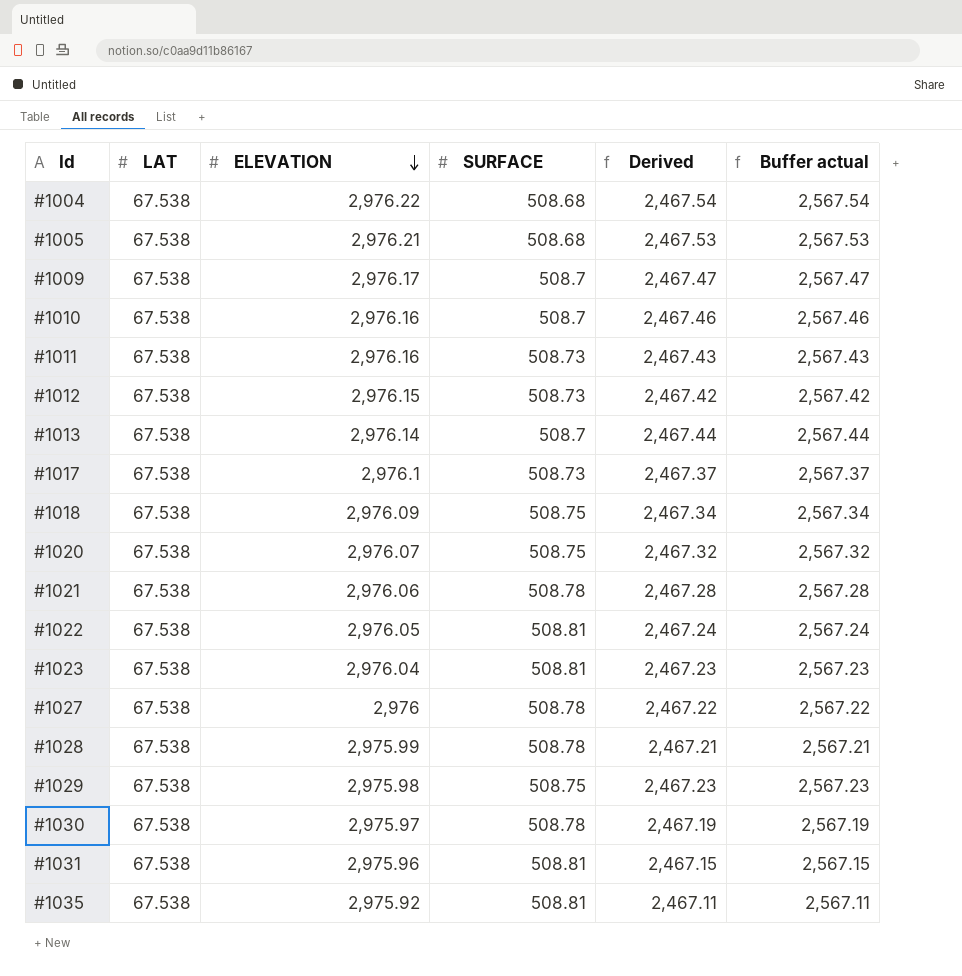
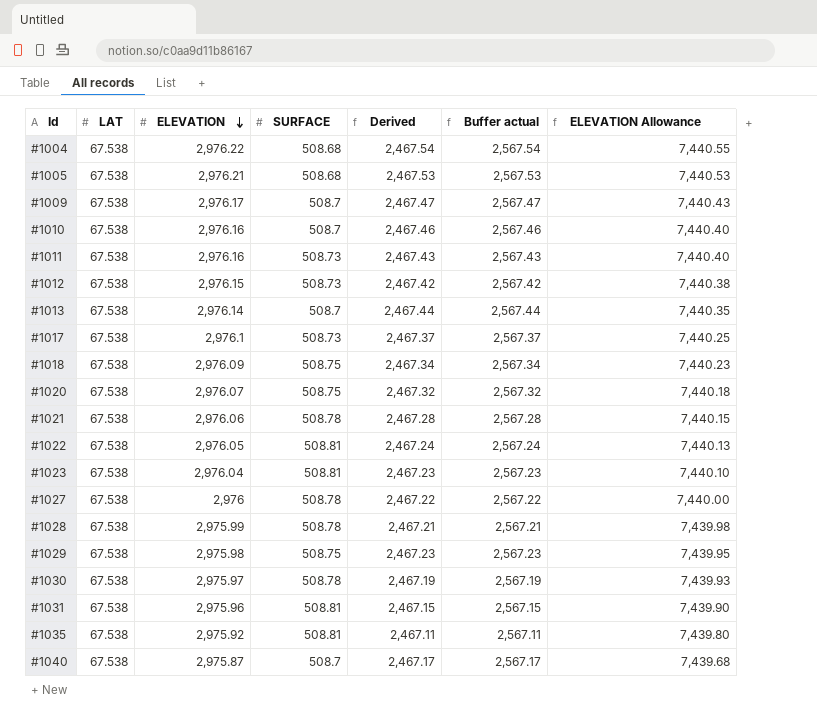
column ELEVATION Allowance | formula: none -> [ELEVATION] * 2.5
row #1040: none -> 67.538 | 2,975.87 | 508.7 | 2,467.17 | 2,567.17 | 7,439.68

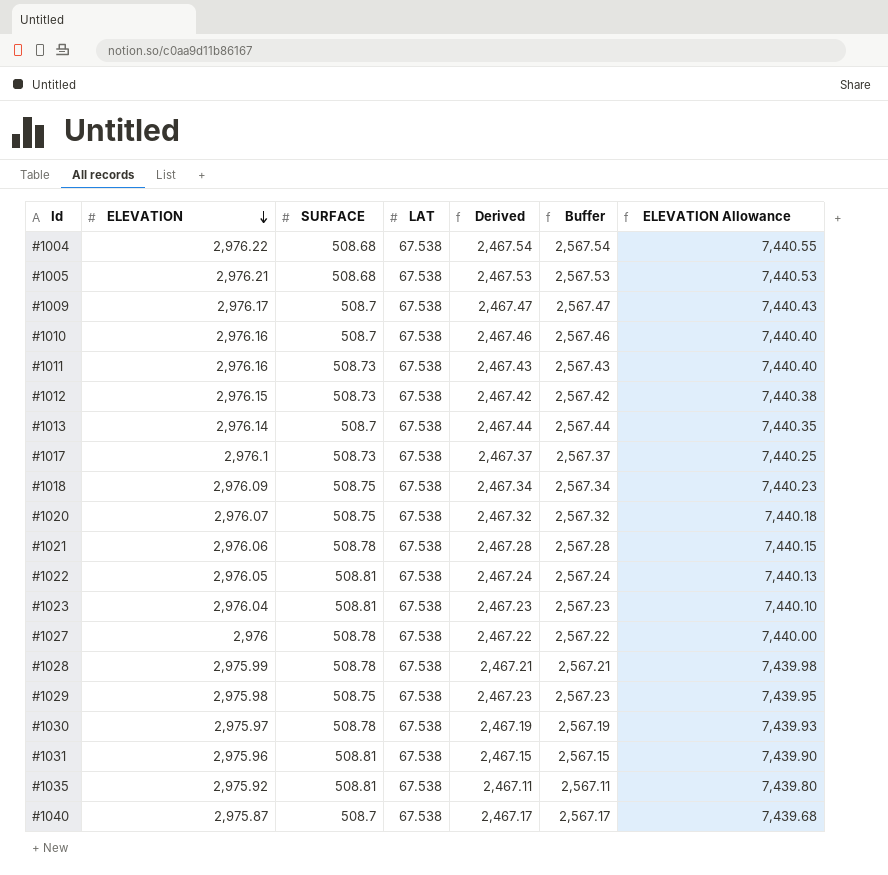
column LAT | position: 2 -> 4
column name: Buffer actual -> Buffer

